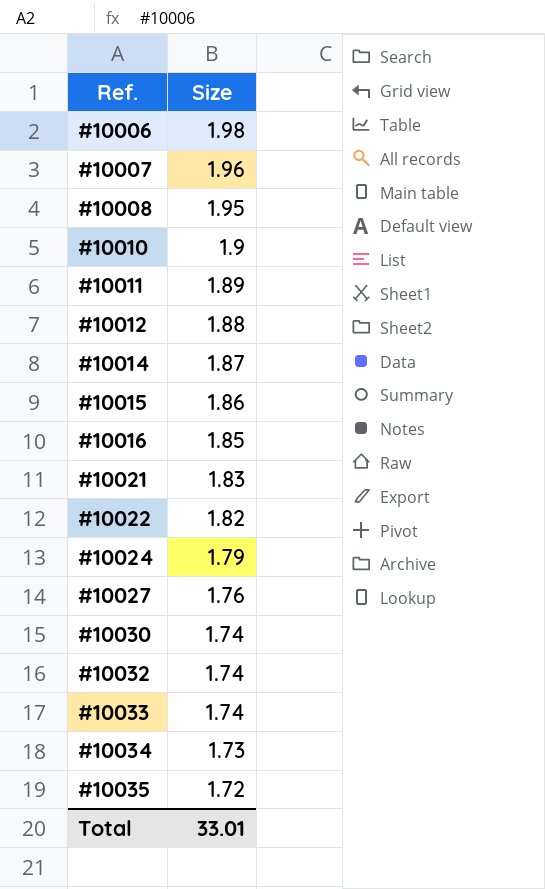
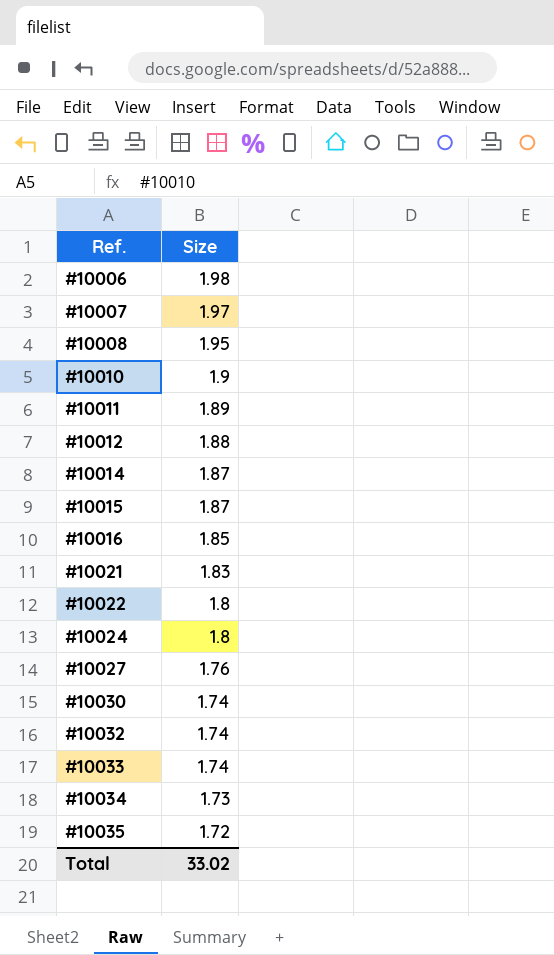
#10007 | Size: 1.96 -> 1.97
#10015 | Size: 1.86 -> 1.87
#10022 | Size: 1.82 -> 1.8
#10024 | Size: 1.79 -> 1.8
Total | Size: 33.01 -> 33.02

